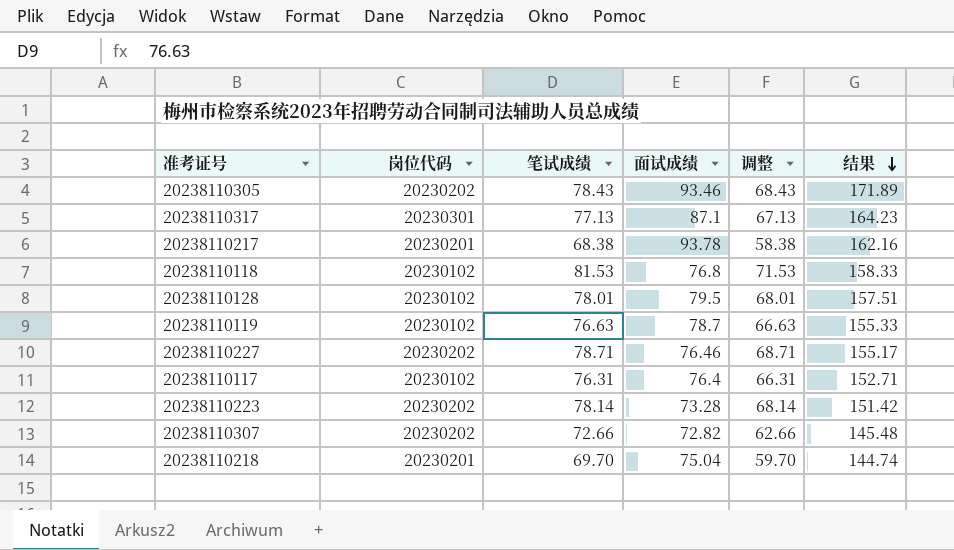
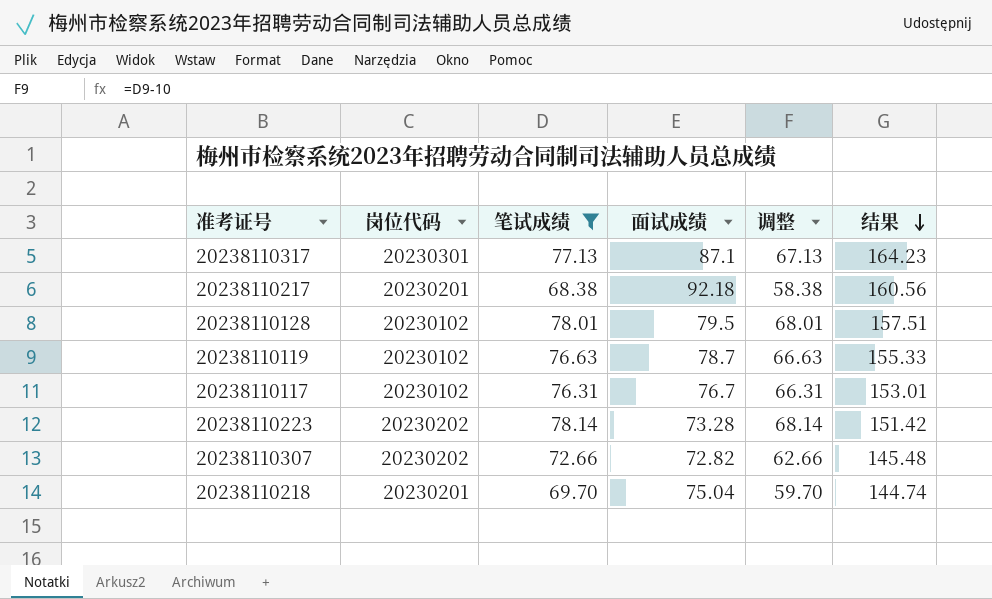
filter: none -> 笔试成绩 <= 78.14
20238110217 | 面试成绩: 93.78 -> 92.18
20238110217 | 结果: 162.16 -> 160.56
20238110117 | 面试成绩: 76.4 -> 76.7
20238110117 | 结果: 152.71 -> 153.01

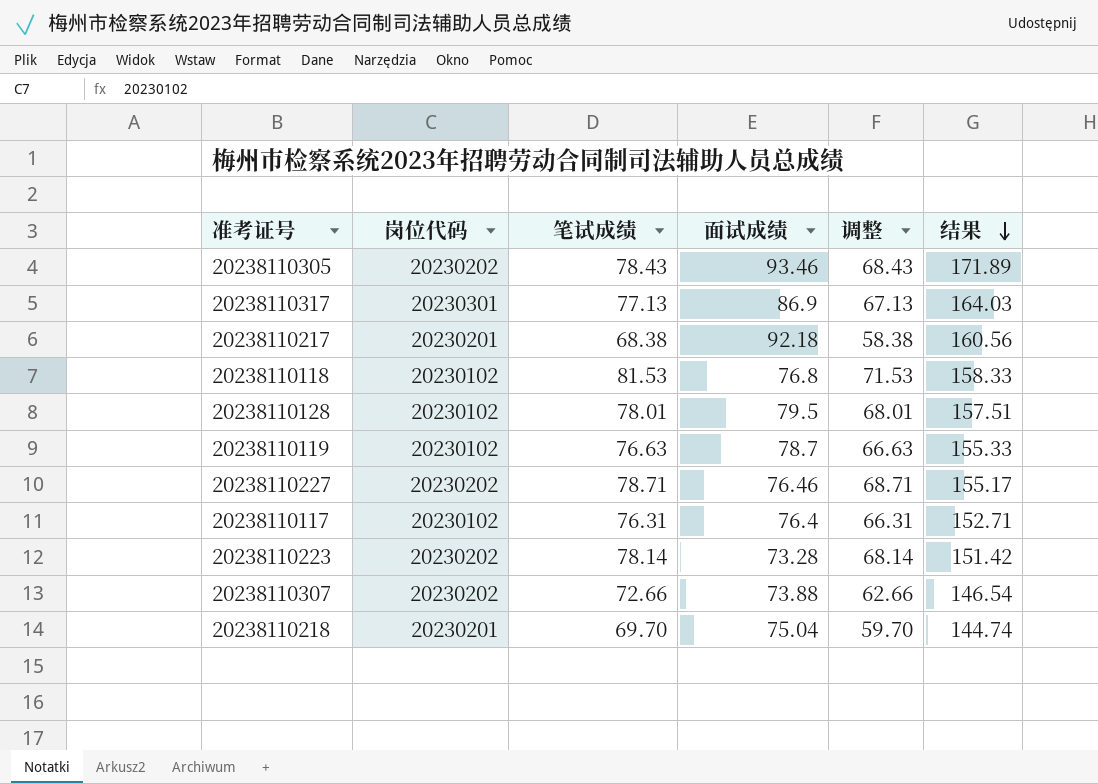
filter: 笔试成绩 <= 78.14 -> none
20238110317 | 面试成绩: 87.1 -> 86.9
20238110317 | 结果: 164.23 -> 164.03
20238110117 | 面试成绩: 76.7 -> 76.4
20238110117 | 结果: 153.01 -> 152.71
20238110307 | 面试成绩: 72.82 -> 73.88
20238110307 | 结果: 145.48 -> 146.54

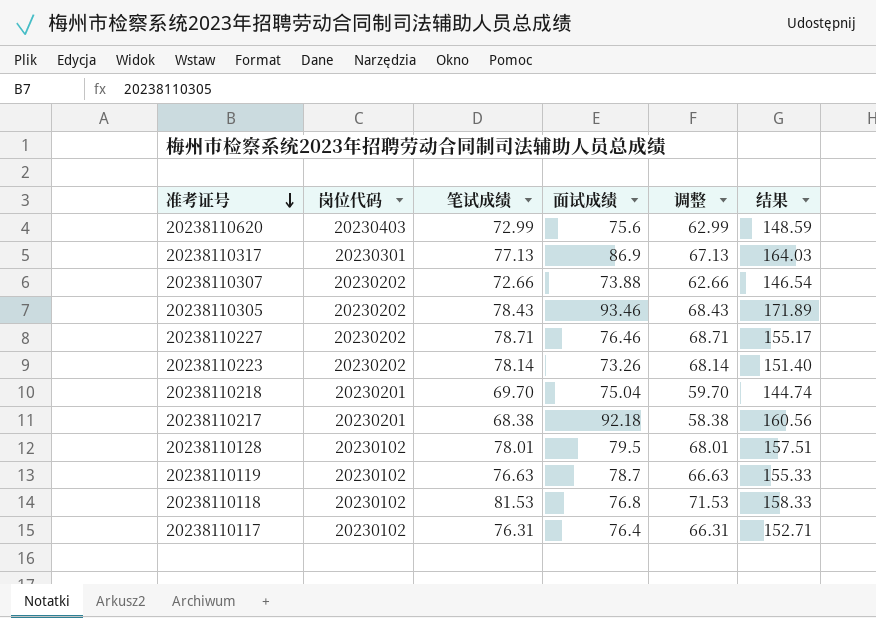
row order: 结果 descending -> 准考证号 descending
row 20238110620: none -> 20230403 | 72.99 | 75.6 | 62.99 | 148.59
20238110223 | 面试成绩: 73.28 -> 73.26
20238110223 | 结果: 151.42 -> 151.40

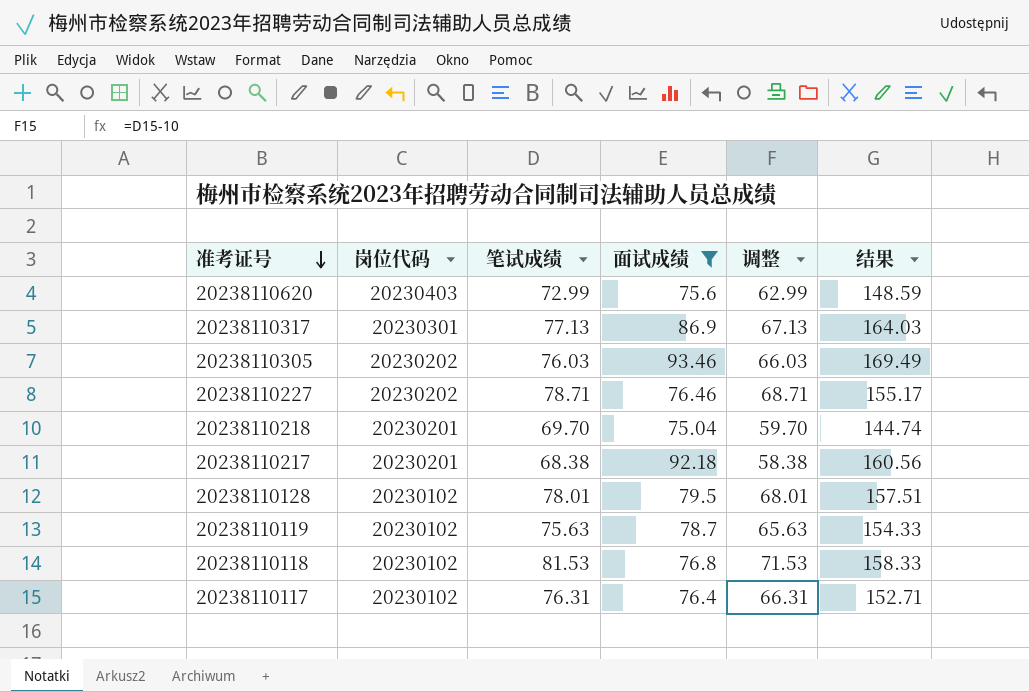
filter: none -> 面试成绩 >= 75.04
20238110305 | 笔试成绩: 78.43 -> 76.03
20238110305 | 调整: 68.43 -> 66.03
20238110305 | 结果: 171.89 -> 169.49
20238110119 | 笔试成绩: 76.63 -> 75.63
20238110119 | 调整: 66.63 -> 65.63
20238110119 | 结果: 155.33 -> 154.33

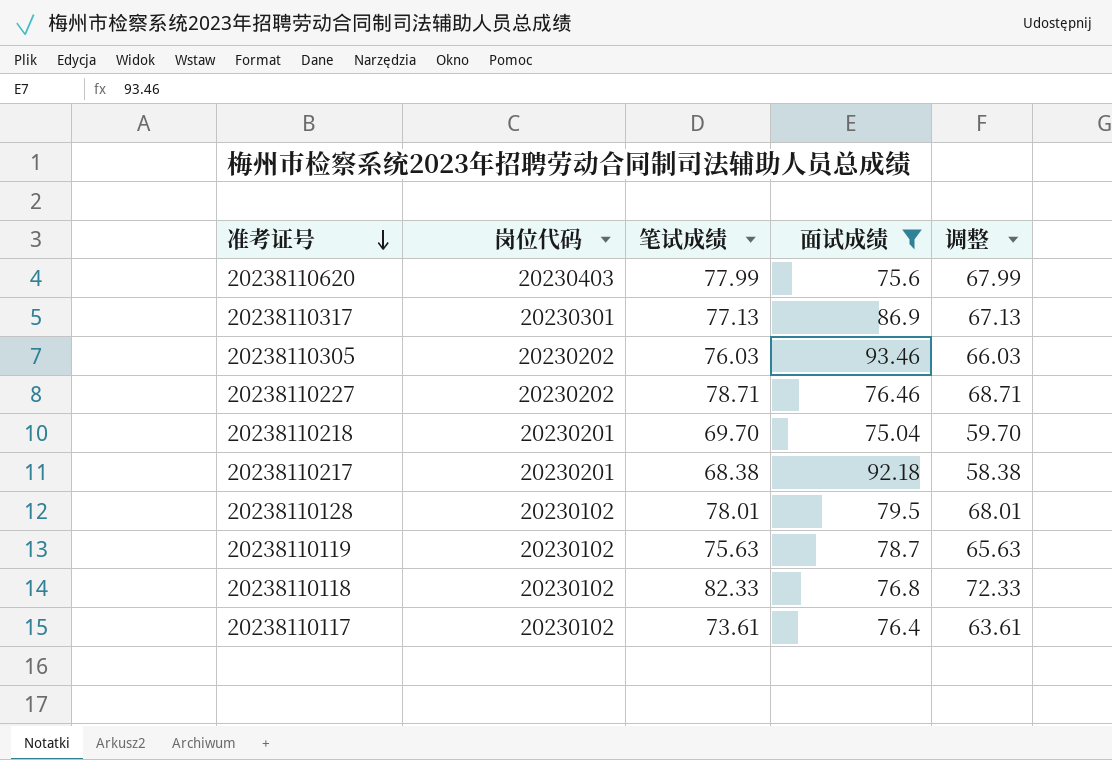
column 结果 | formula: [笔试成绩] + [面试成绩] -> none
20238110620 | 笔试成绩: 72.99 -> 77.99
20238110620 | 调整: 62.99 -> 67.99
20238110118 | 笔试成绩: 81.53 -> 82.33
20238110118 | 调整: 71.53 -> 72.33
20238110117 | 笔试成绩: 76.31 -> 73.61
20238110117 | 调整: 66.31 -> 63.61

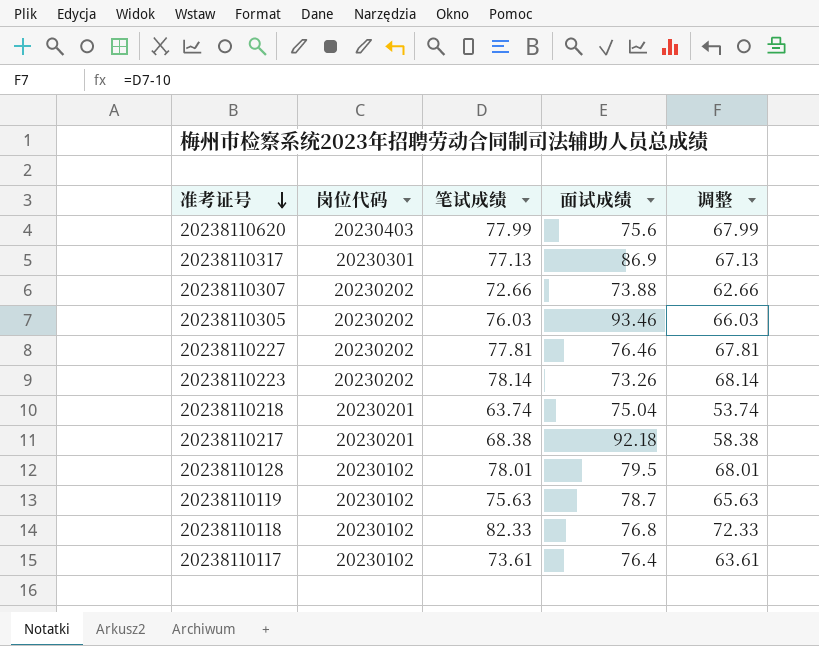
filter: 面试成绩 >= 75.04 -> none
20238110227 | 笔试成绩: 78.71 -> 77.81
20238110227 | 调整: 68.71 -> 67.81
20238110218 | 笔试成绩: 69.70 -> 63.74
20238110218 | 调整: 59.70 -> 53.74

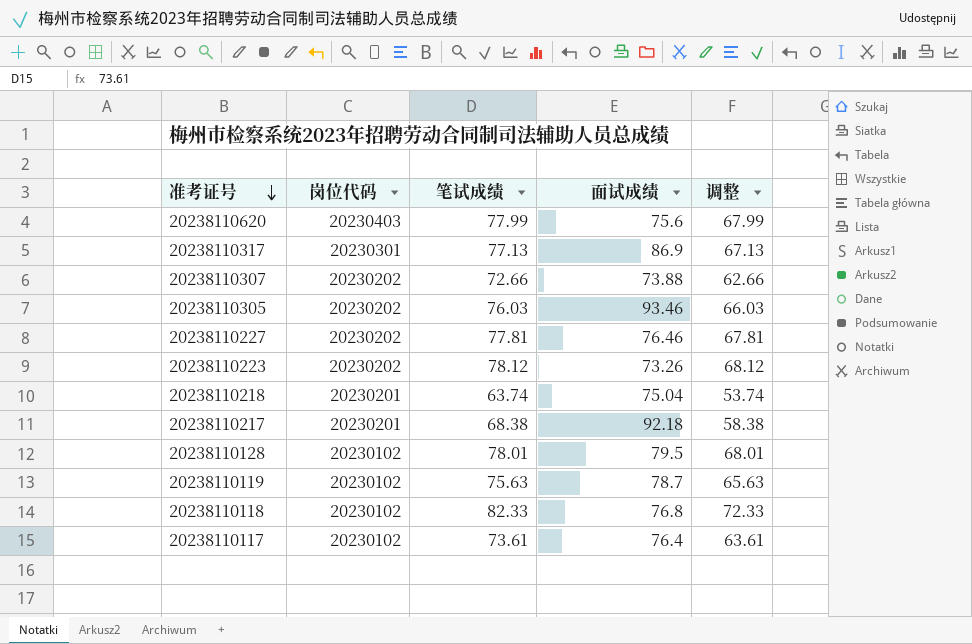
20238110223 | 笔试成绩: 78.14 -> 78.12
20238110223 | 调整: 68.14 -> 68.12

